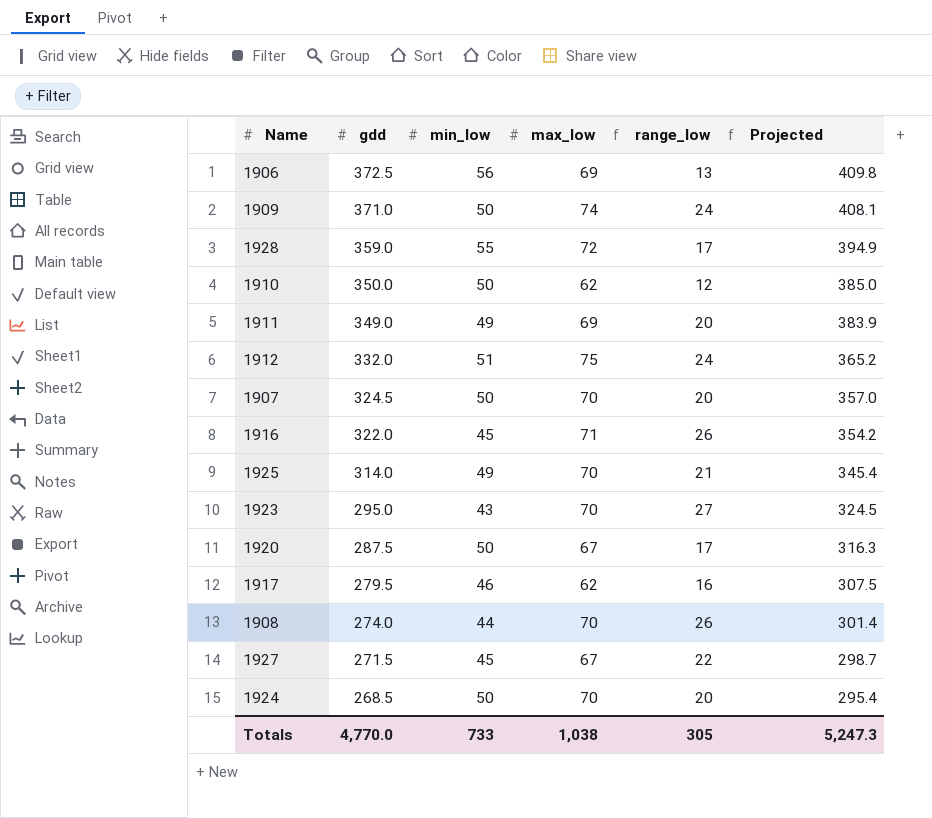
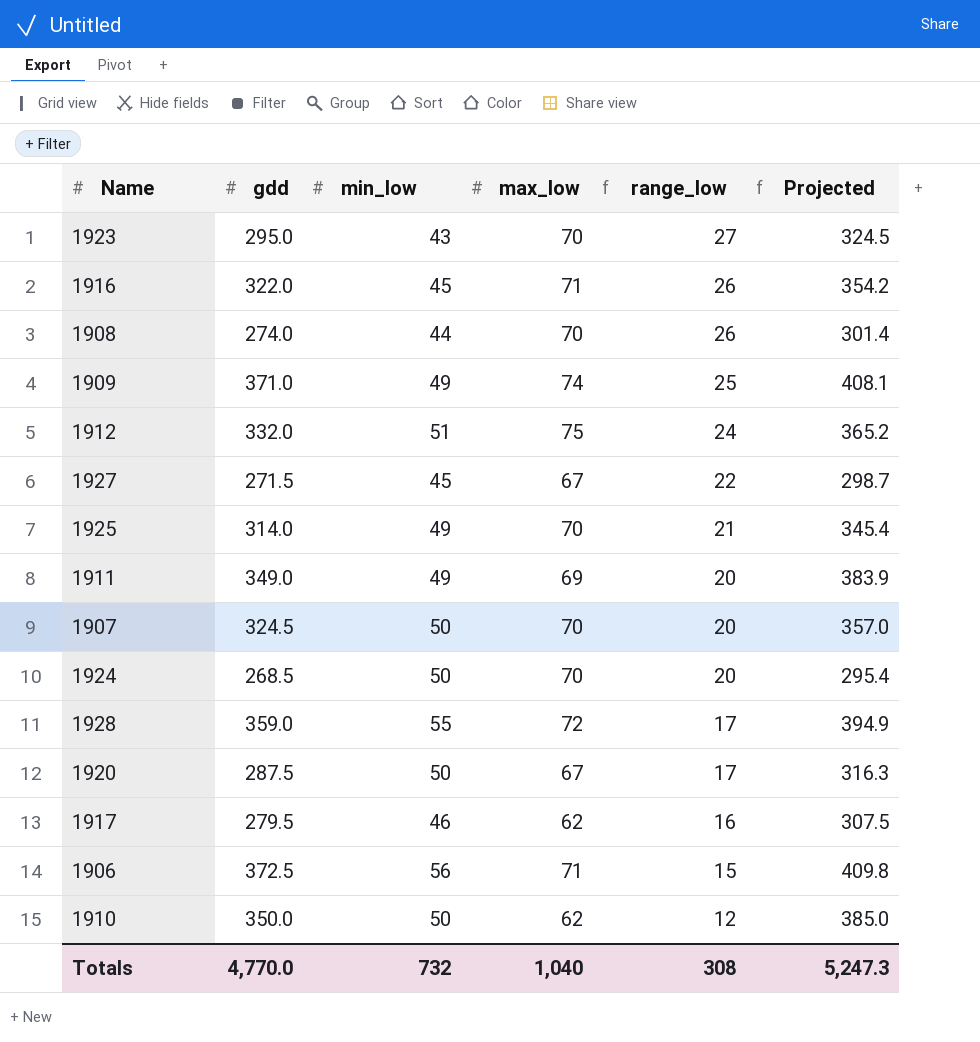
row order: gdd descending -> range_low descending
1909 | min_low: 50 -> 49
1909 | range_low: 24 -> 25
1906 | max_low: 69 -> 71
1906 | range_low: 13 -> 15
Totals | min_low: 733 -> 732
Totals | max_low: 1,038 -> 1,040
Totals | range_low: 305 -> 308

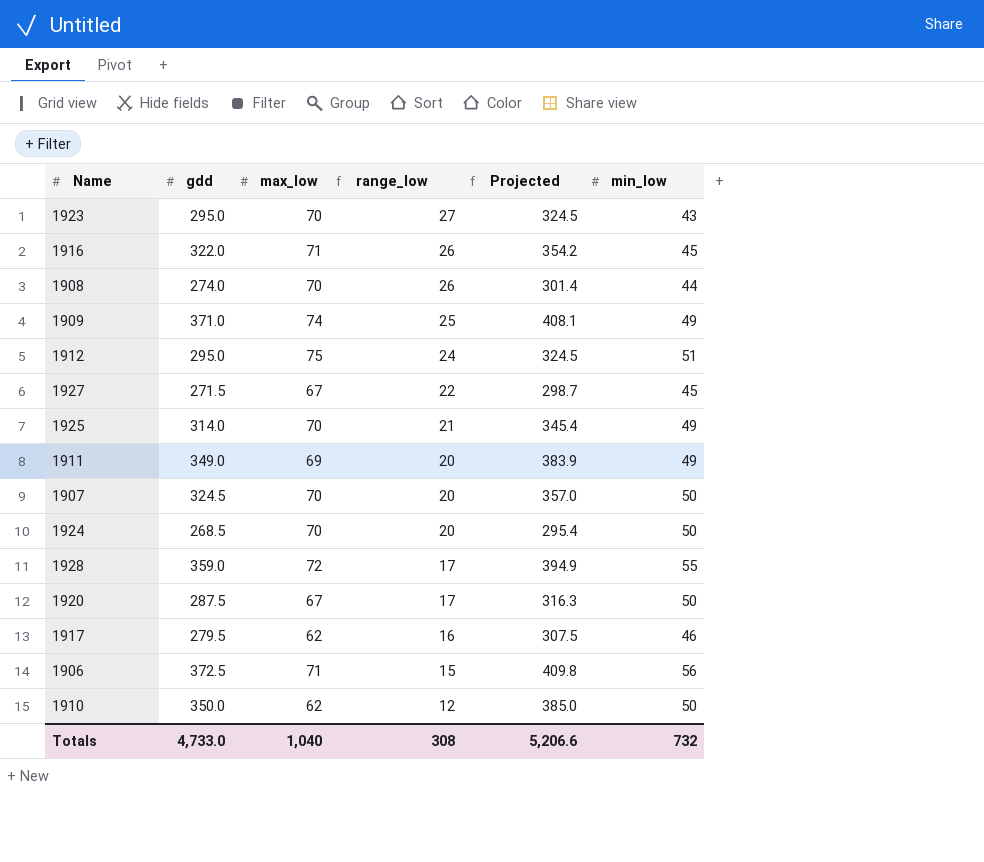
column min_low | position: 3 -> 6
1912 | gdd: 332.0 -> 295.0
1912 | Projected: 365.2 -> 324.5
Totals | gdd: 4,770.0 -> 4,733.0
Totals | Projected: 5,247.3 -> 5,206.6

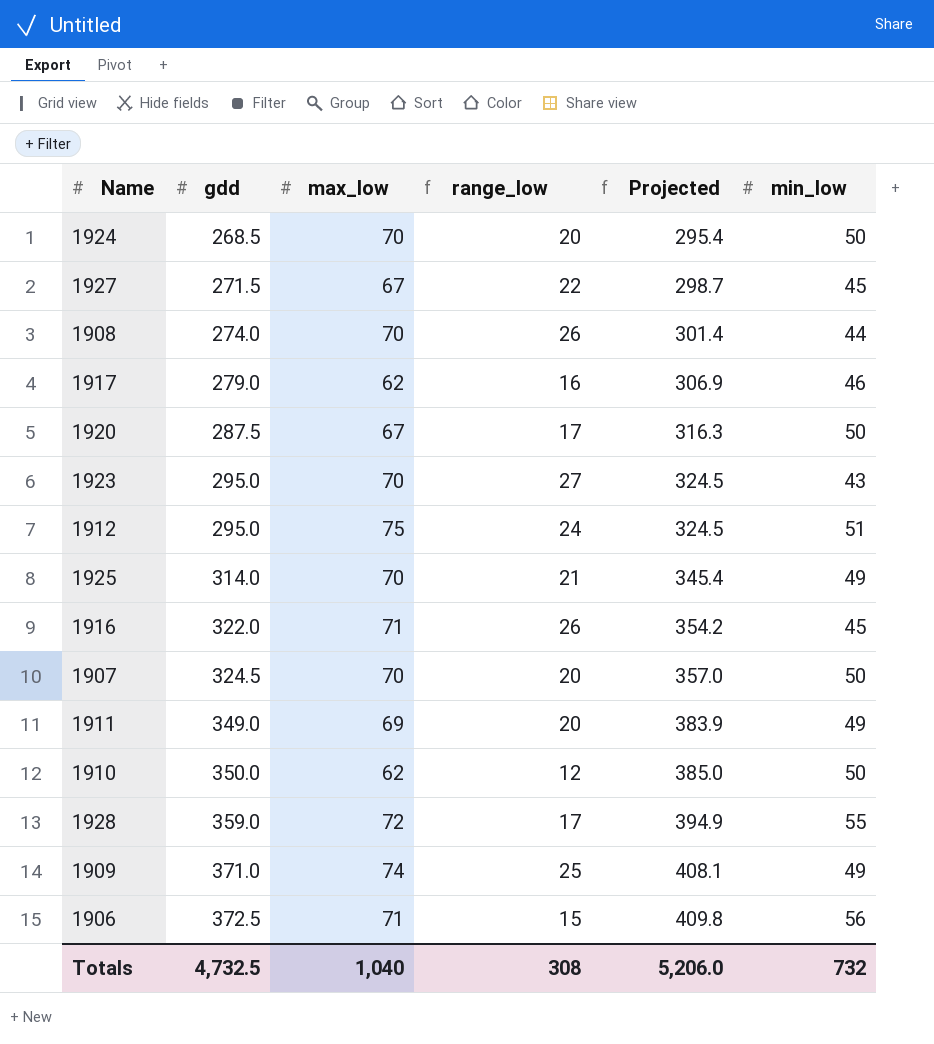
row order: range_low descending -> gdd ascending
1917 | gdd: 279.5 -> 279.0
1917 | Projected: 307.5 -> 306.9
Totals | gdd: 4,733.0 -> 4,732.5
Totals | Projected: 5,206.6 -> 5,206.0

